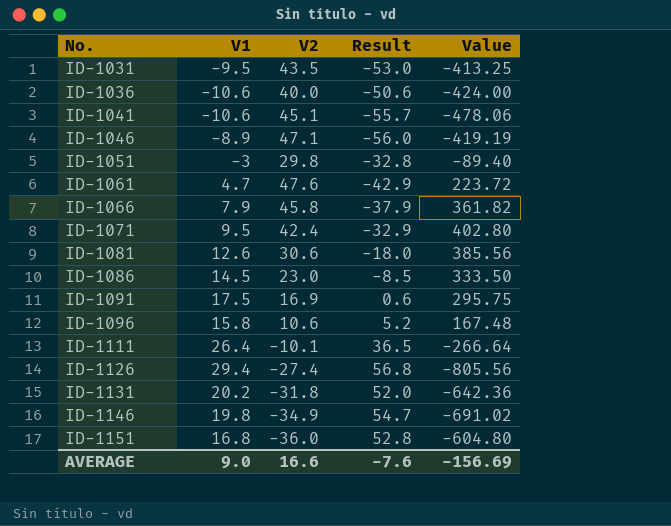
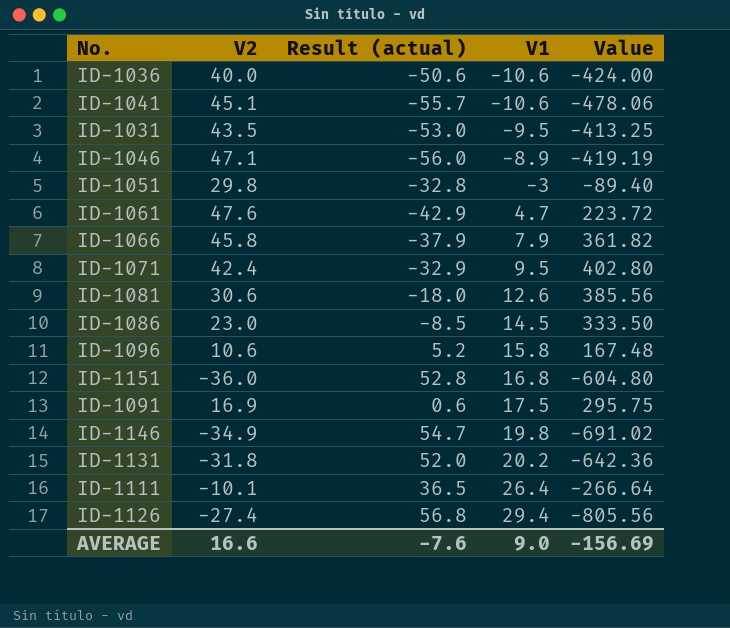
row order: No. ascending -> V1 ascending
column name: Result -> Result (actual)
column V1 | position: 2 -> 4

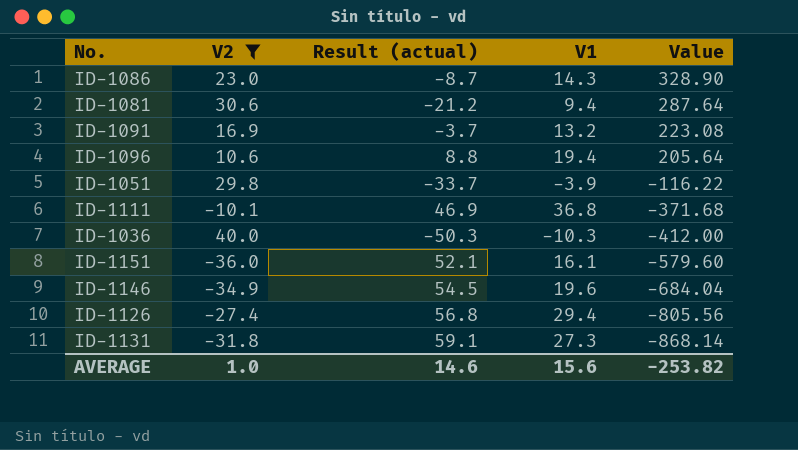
filter: none -> V2 <= 40.0
row order: V1 ascending -> Value descending
ID-1086 | Result (actual): -8.5 -> -8.7
ID-1086 | V1: 14.5 -> 14.3
ID-1086 | Value: 333.50 -> 328.90
ID-1081 | Result (actual): -18.0 -> -21.2
ID-1081 | V1: 12.6 -> 9.4
ID-1081 | Value: 385.56 -> 287.64
ID-1091 | Result (actual): 0.6 -> -3.7
ID-1091 | V1: 17.5 -> 13.2
ID-1091 | Value: 295.75 -> 223.08
ID-1096 | Result (actual): 5.2 -> 8.8
ID-1096 | V1: 15.8 -> 19.4
ID-1096 | Value: 167.48 -> 205.64
ID-1051 | Result (actual): -32.8 -> -33.7
ID-1051 | V1: -3 -> -3.9
ID-1051 | Value: -89.40 -> -116.22
ID-1111 | Result (actual): 36.5 -> 46.9
ID-1111 | V1: 26.4 -> 36.8
ID-1111 | Value: -266.64 -> -371.68
ID-1036 | Result (actual): -50.6 -> -50.3
ID-1036 | V1: -10.6 -> -10.3
ID-1036 | Value: -424.00 -> -412.00
ID-1151 | Result (actual): 52.8 -> 52.1
ID-1151 | V1: 16.8 -> 16.1
ID-1151 | Value: -604.80 -> -579.60
ID-1146 | Result (actual): 54.7 -> 54.5
ID-1146 | V1: 19.8 -> 19.6
ID-1146 | Value: -691.02 -> -684.04
ID-1131 | Result (actual): 52.0 -> 59.1
ID-1131 | V1: 20.2 -> 27.3
ID-1131 | Value: -642.36 -> -868.14
AVERAGE | V2: 16.6 -> 1.0
AVERAGE | Result (actual): -7.6 -> 14.6
AVERAGE | V1: 9.0 -> 15.6
AVERAGE | Value: -156.69 -> -253.82

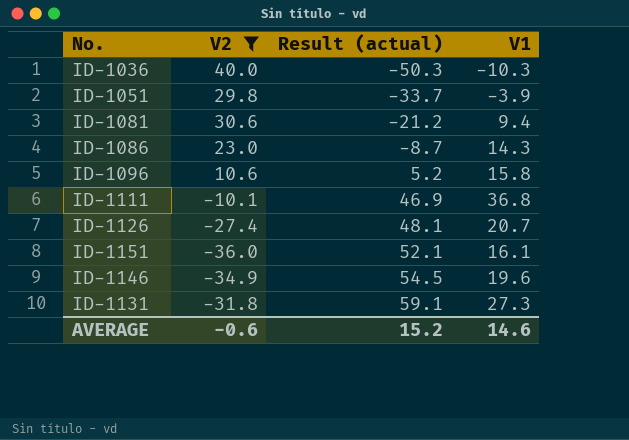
row order: Value descending -> Result (actual) ascending
column Value | formula: [V2] * [V1] -> none
row ID-1091: 16.9 | -3.7 | 13.2 | 223.08 -> none
ID-1096 | Result (actual): 8.8 -> 5.2
ID-1096 | V1: 19.4 -> 15.8
ID-1126 | Result (actual): 56.8 -> 48.1
ID-1126 | V1: 29.4 -> 20.7
AVERAGE | V2: 1.0 -> -0.6
AVERAGE | Result (actual): 14.6 -> 15.2
AVERAGE | V1: 15.6 -> 14.6

